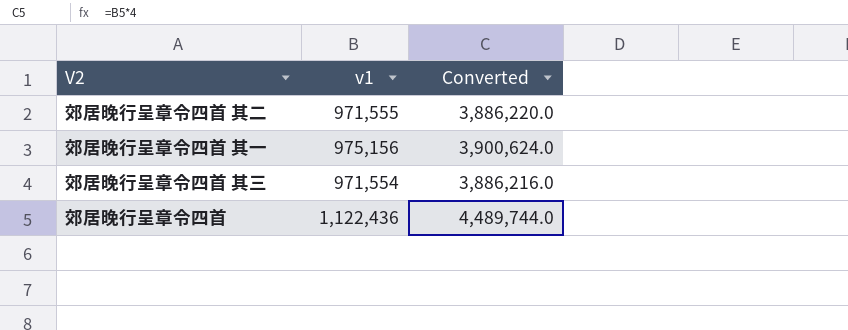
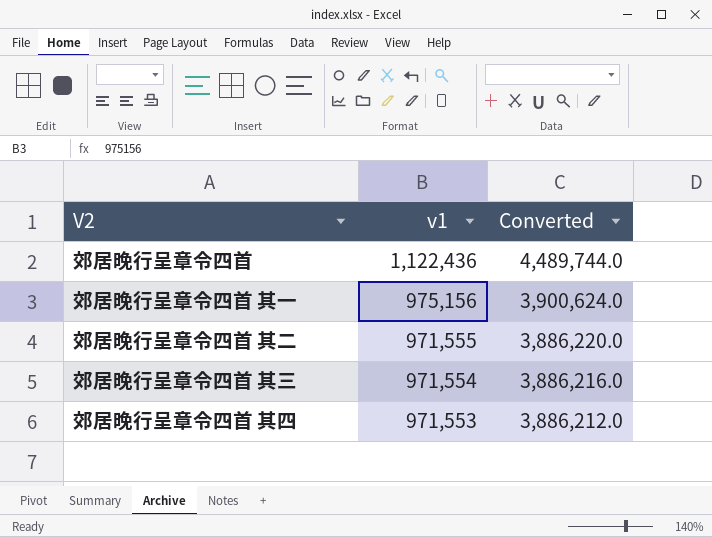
row order: none -> v1 descending
row 郊居晚行呈章令四首 其四: none -> 971,553 | 3,886,212.0

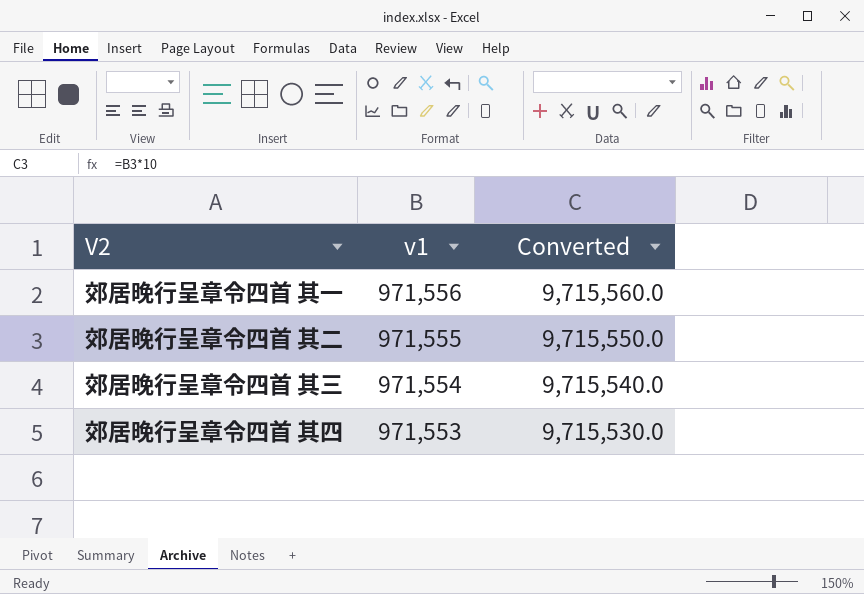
column Converted | formula: [v1] * 4 -> [v1] * 10
row 郊居晚行呈章令四首: 1,122,436 | 4,489,744.0 -> none
郊居晚行呈章令四首 其一 | v1: 975,156 -> 971,556

